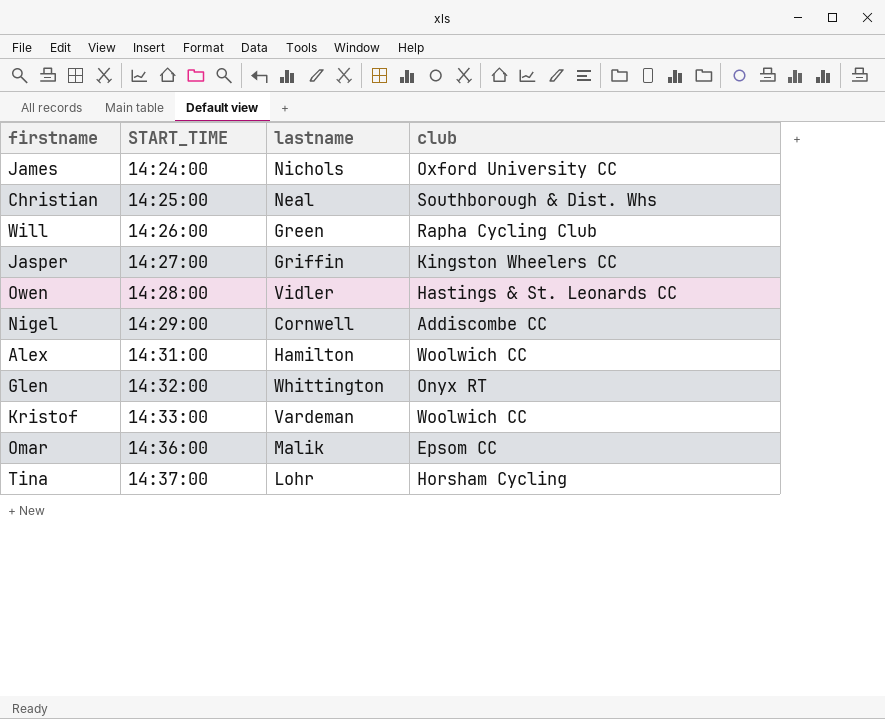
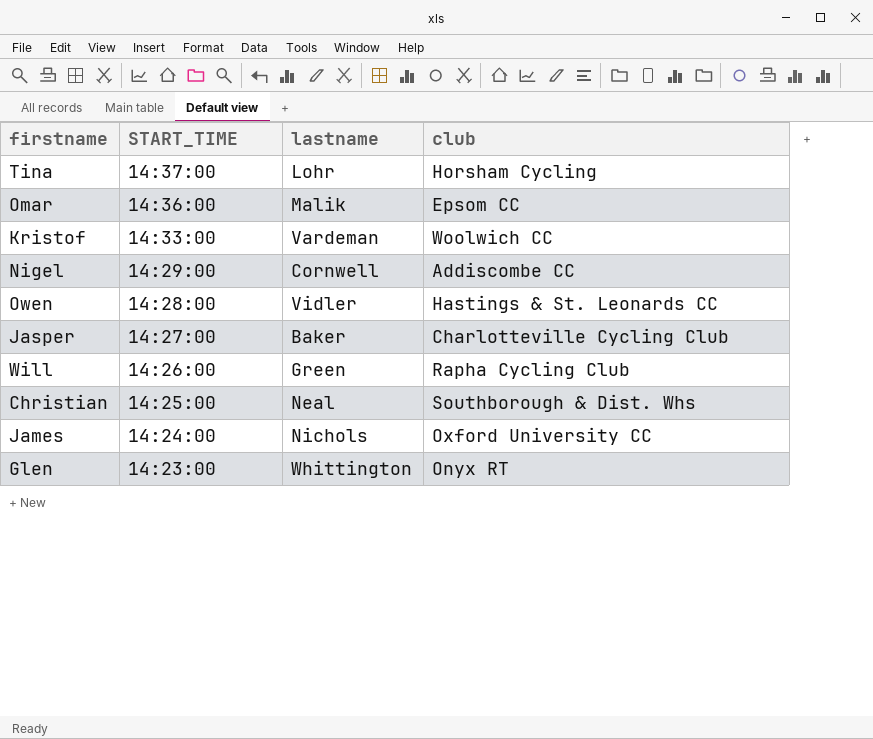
row order: START_TIME ascending -> START_TIME descending
row Alex: 14:31:00 | Hamilton | Woolwich CC -> none
Jasper | lastname: Griffin -> Baker
Jasper | club: Kingston Wheelers CC -> Charlotteville Cycling Club
Glen | START_TIME: 14:32:00 -> 14:23:00

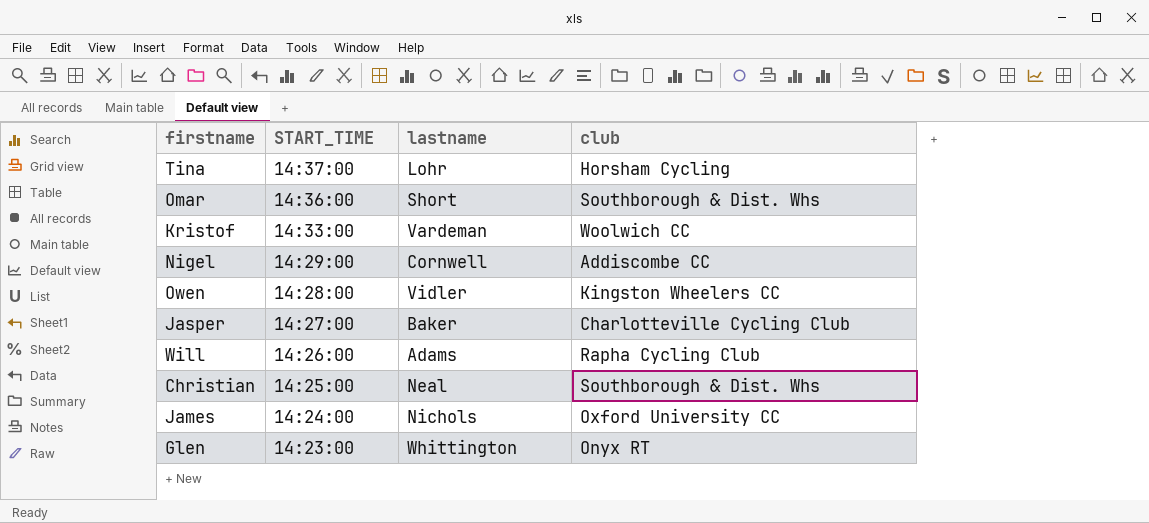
Omar | lastname: Malik -> Short
Omar | club: Epsom CC -> Southborough & Dist. Whs
Owen | club: Hastings & St. Leonards CC -> Kingston Wheelers CC
Will | lastname: Green -> Adams

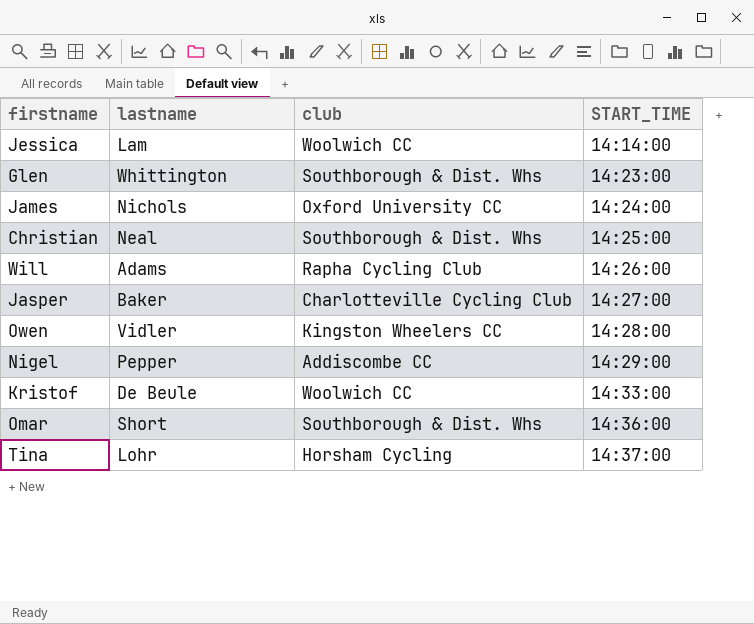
row order: START_TIME descending -> START_TIME ascending
column START_TIME | position: 2 -> 4
row Jessica: none -> Lam | Woolwich CC | 14:14:00
Glen | club: Onyx RT -> Southborough & Dist. Whs
Nigel | lastname: Cornwell -> Pepper
Kristof | lastname: Vardeman -> De Beule

